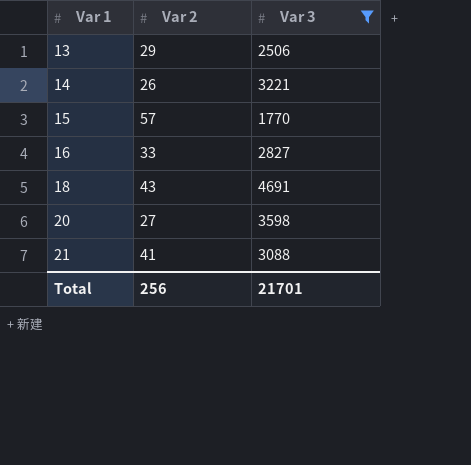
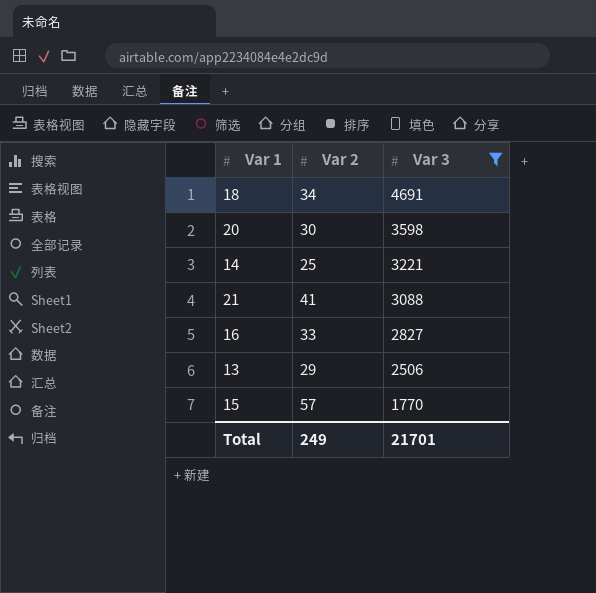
row order: Var 1 ascending -> Var 3 descending
18 | Var 2: 43 -> 34
20 | Var 2: 27 -> 30
14 | Var 2: 26 -> 25
Total | Var 2: 256 -> 249

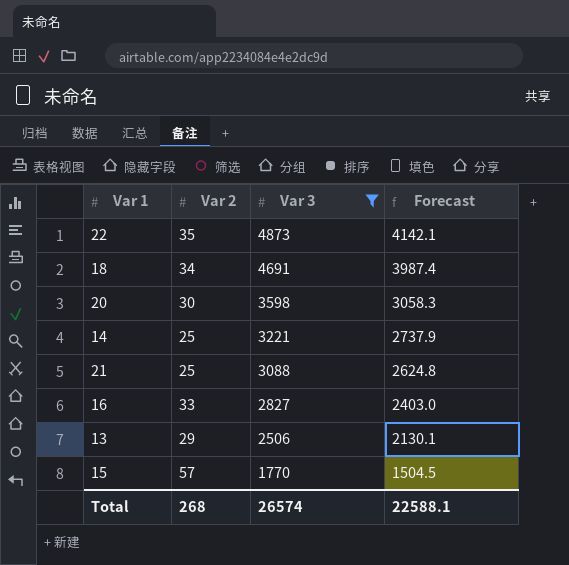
column Forecast | formula: none -> [Var 3] * 0.85
row 22: none -> 35 | 4873 | 4142.1
21 | Var 2: 41 -> 25
Total | Var 2: 249 -> 268
Total | Var 3: 21701 -> 26574

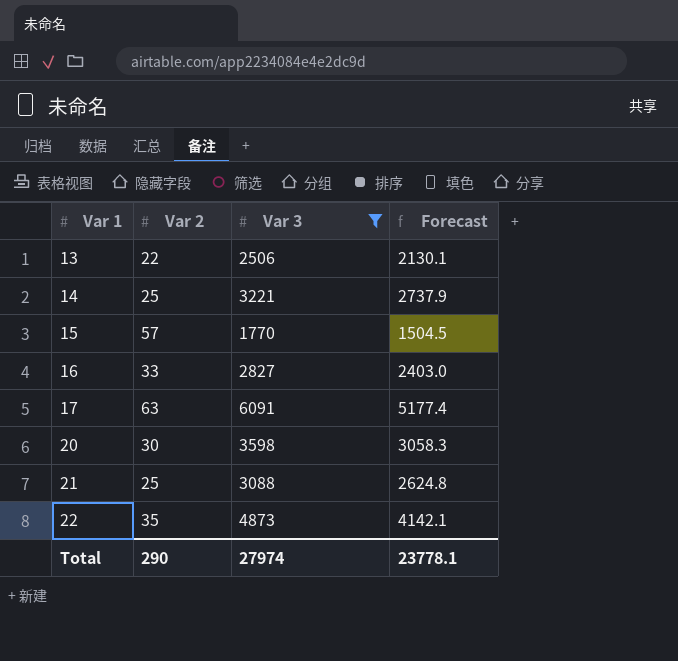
row order: Var 3 descending -> Var 1 ascending
row 18: 34 | 4691 | 3987.4 -> none
13 | Var 2: 29 -> 22
row 17: none -> 63 | 6091 | 5177.4
Total | Var 2: 268 -> 290
Total | Var 3: 26574 -> 27974
Total | Forecast: 22588.1 -> 23778.1

